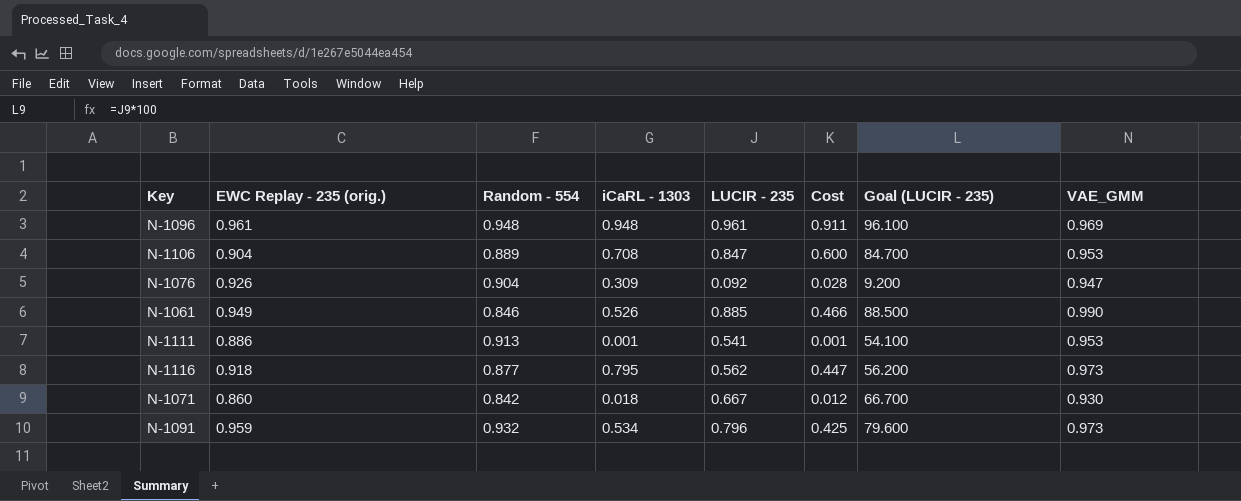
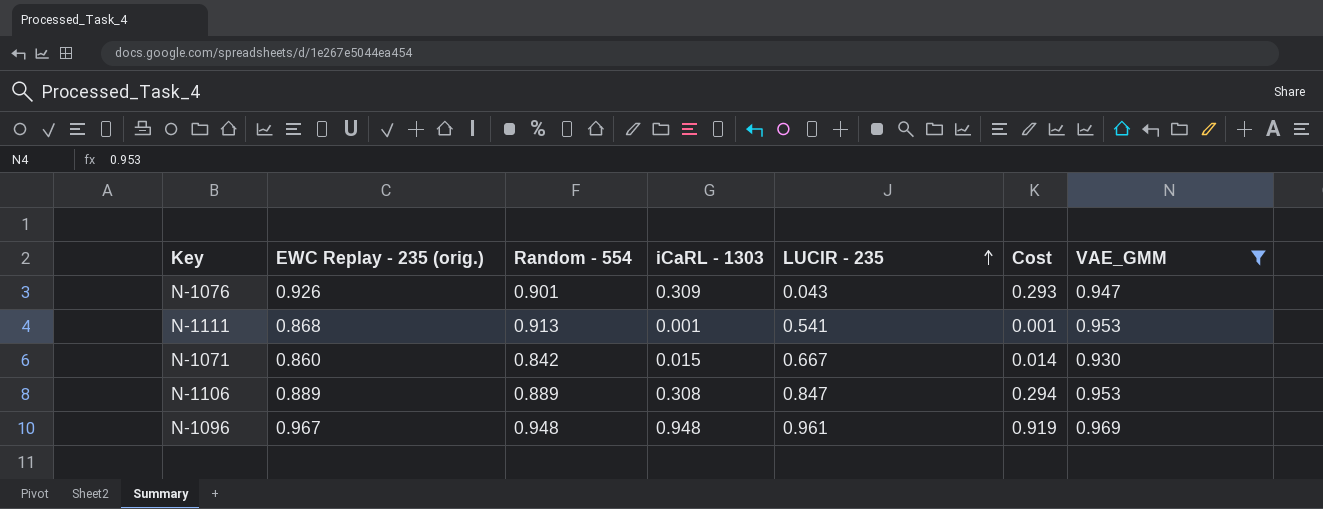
filter: none -> VAE_GMM <= 0.969
row order: none -> LUCIR - 235 ascending
column Goal (LUCIR - 235) | formula: [LUCIR - 235] * 100 -> none
column Cost | formula: [iCaRL - 1303] * [LUCIR - 235] -> [iCaRL - 1303] * [VAE_GMM]
N-1076 | Random - 554: 0.904 -> 0.901
N-1076 | LUCIR - 235: 0.092 -> 0.043
N-1111 | EWC Replay - 235 (orig.): 0.886 -> 0.868
N-1071 | iCaRL - 1303: 0.018 -> 0.015
N-1106 | EWC Replay - 235 (orig.): 0.904 -> 0.889
N-1106 | iCaRL - 1303: 0.708 -> 0.308
N-1096 | EWC Replay - 235 (orig.): 0.961 -> 0.967

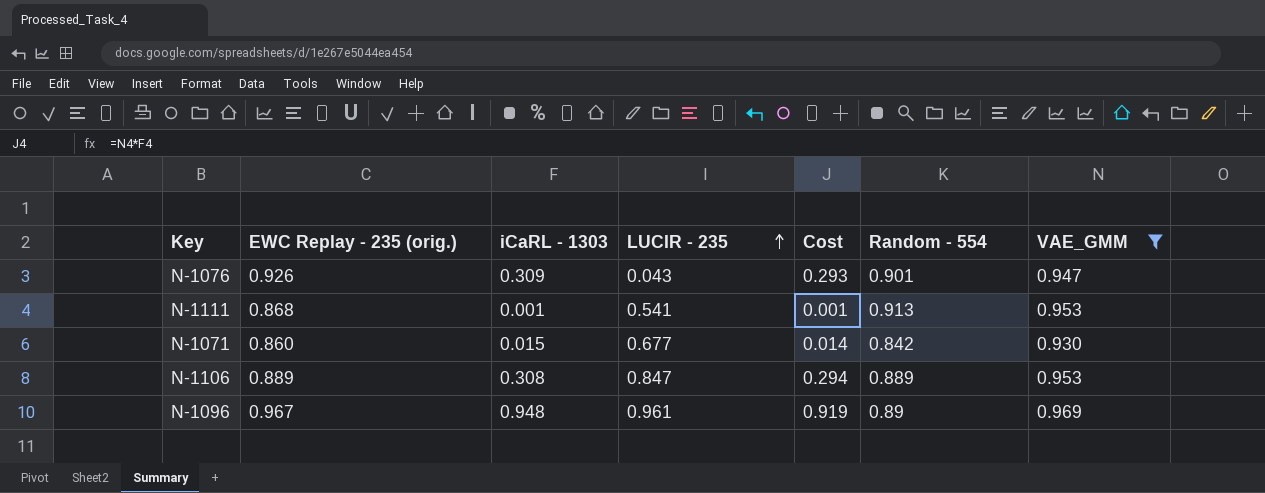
column Random - 554 | position: 3 -> 6
N-1071 | LUCIR - 235: 0.667 -> 0.677
N-1096 | Random - 554: 0.948 -> 0.89

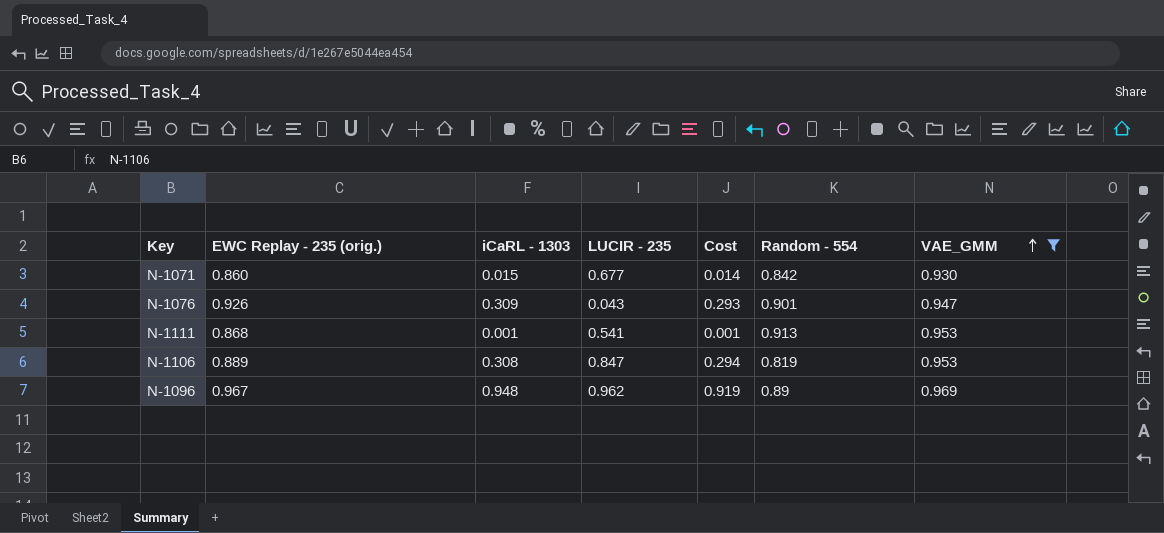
row order: LUCIR - 235 ascending -> VAE_GMM ascending
N-1106 | Random - 554: 0.889 -> 0.819
N-1096 | LUCIR - 235: 0.961 -> 0.962

